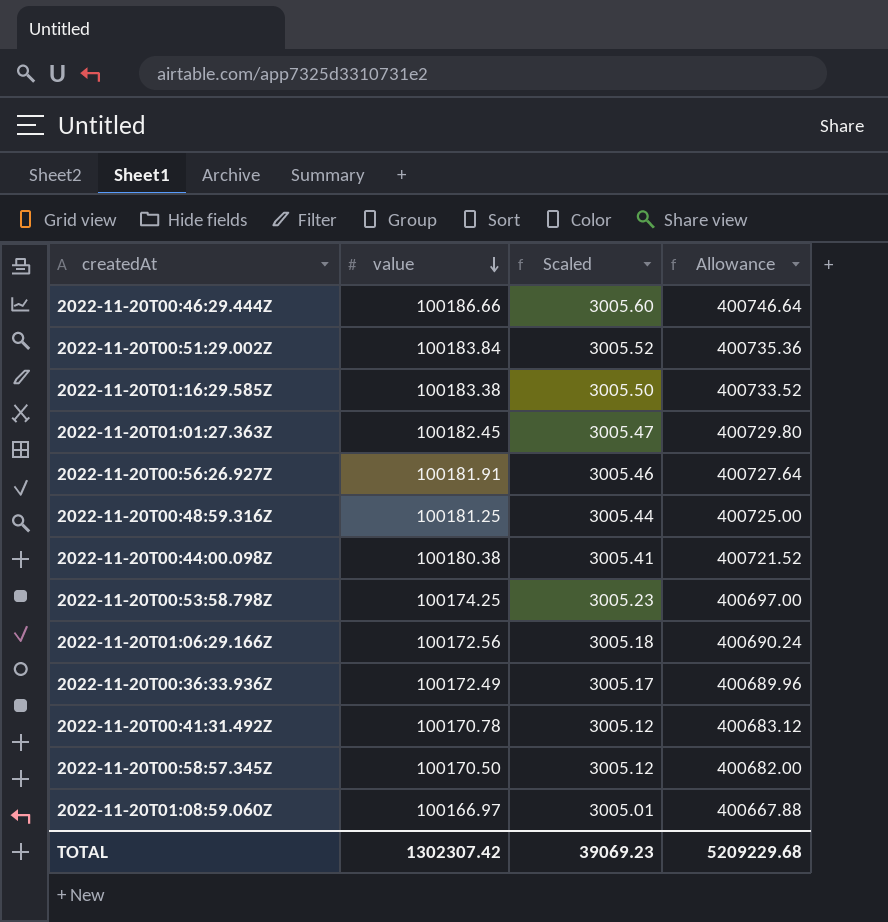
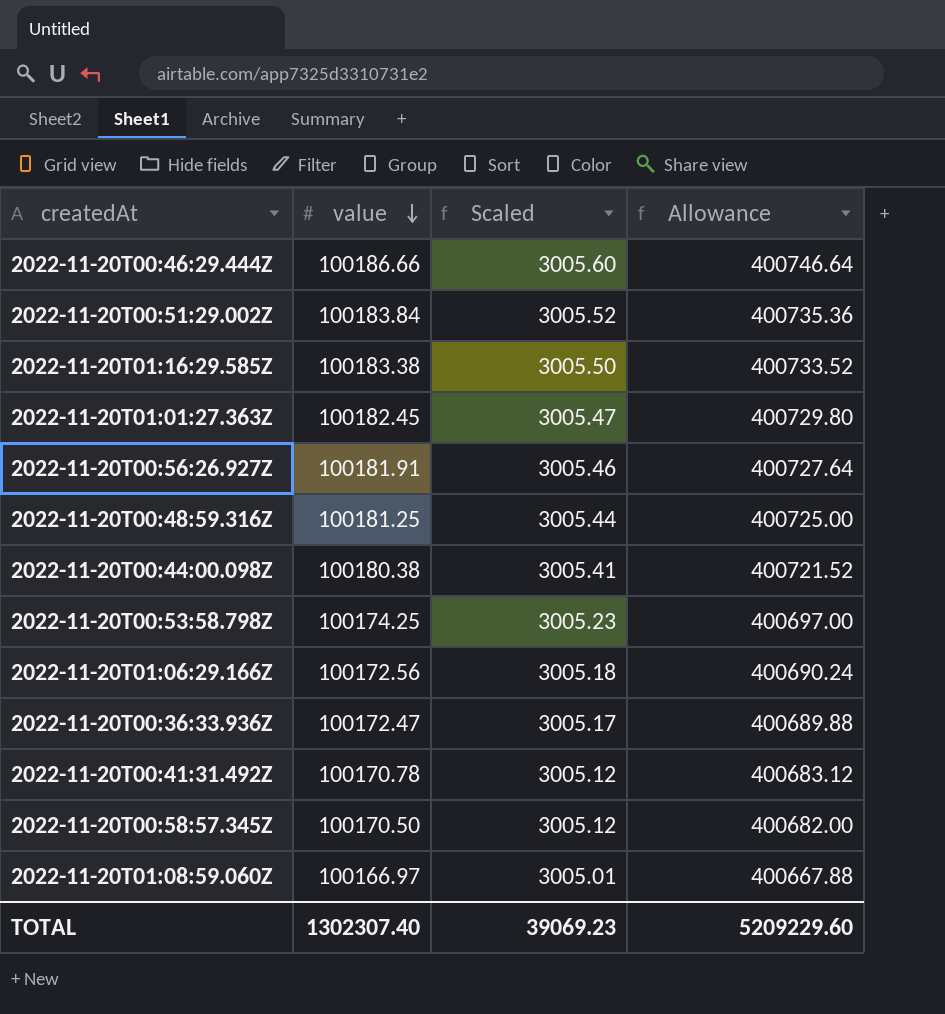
2022-11-20T00:36:33.936Z | value: 100172.49 -> 100172.47
2022-11-20T00:36:33.936Z | Allowance: 400689.96 -> 400689.88
TOTAL | value: 1302307.42 -> 1302307.40
TOTAL | Allowance: 5209229.68 -> 5209229.60

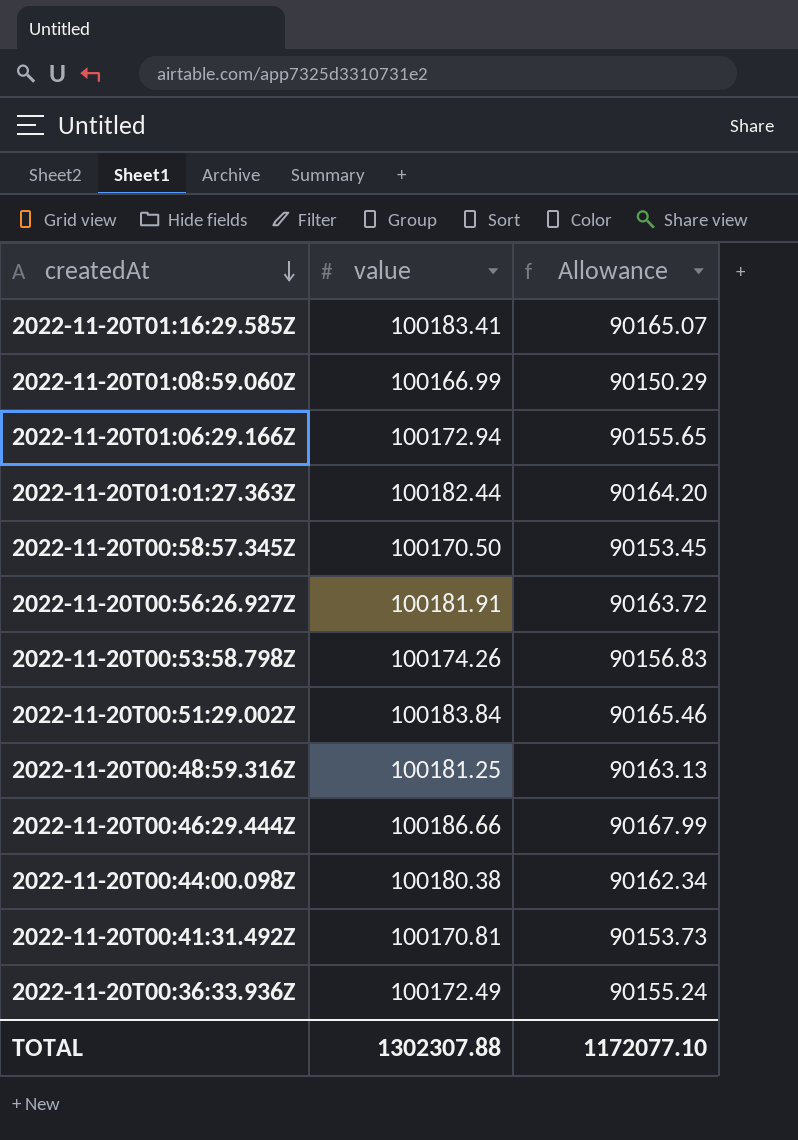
row order: value descending -> createdAt descending
column Scaled | formula: [value] * 0.03 -> none
column Allowance | formula: [value] * 4 -> [value] * 0.9
2022-11-20T01:16:29.585Z | value: 100183.38 -> 100183.41
2022-11-20T01:08:59.060Z | value: 100166.97 -> 100166.99
2022-11-20T01:06:29.166Z | value: 100172.56 -> 100172.94
2022-11-20T01:01:27.363Z | value: 100182.45 -> 100182.44
2022-11-20T00:53:58.798Z | value: 100174.25 -> 100174.26
2022-11-20T00:41:31.492Z | value: 100170.78 -> 100170.81
2022-11-20T00:36:33.936Z | value: 100172.47 -> 100172.49
TOTAL | value: 1302307.40 -> 1302307.88
TOTAL | Allowance: 5209229.60 -> 1172077.10

